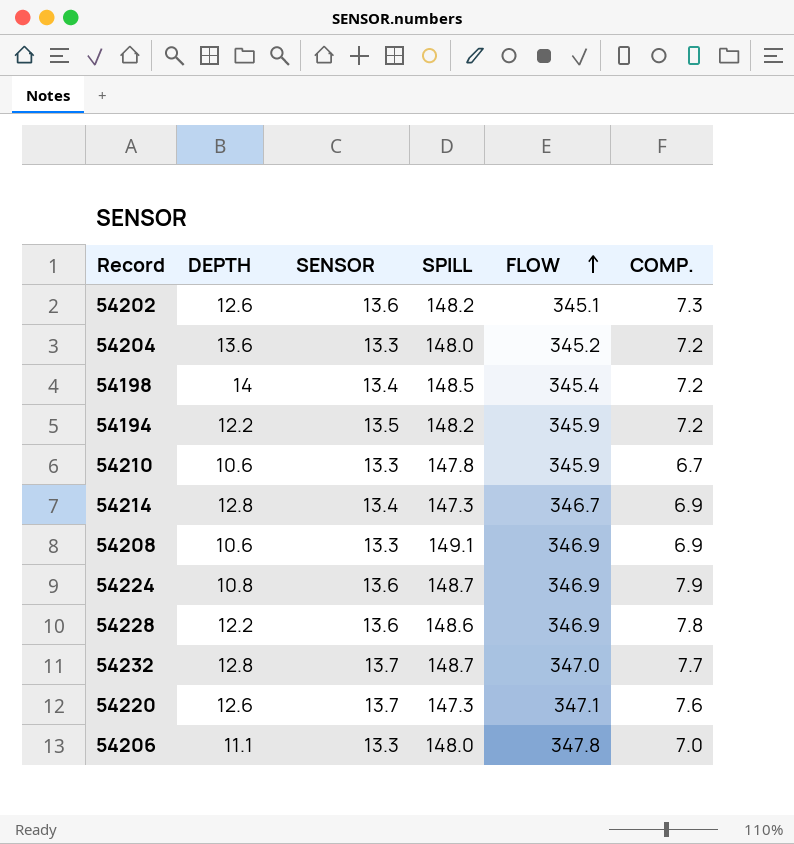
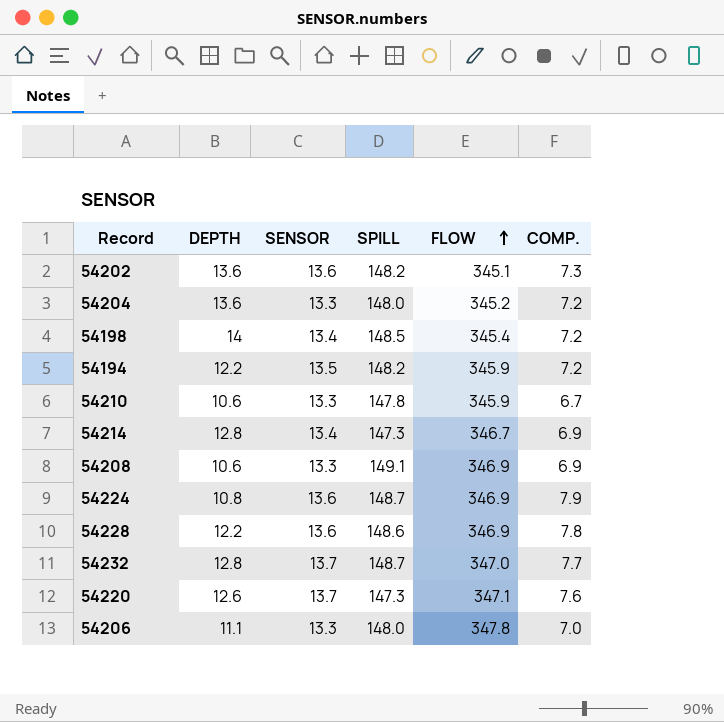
54202 | DEPTH: 12.6 -> 13.6

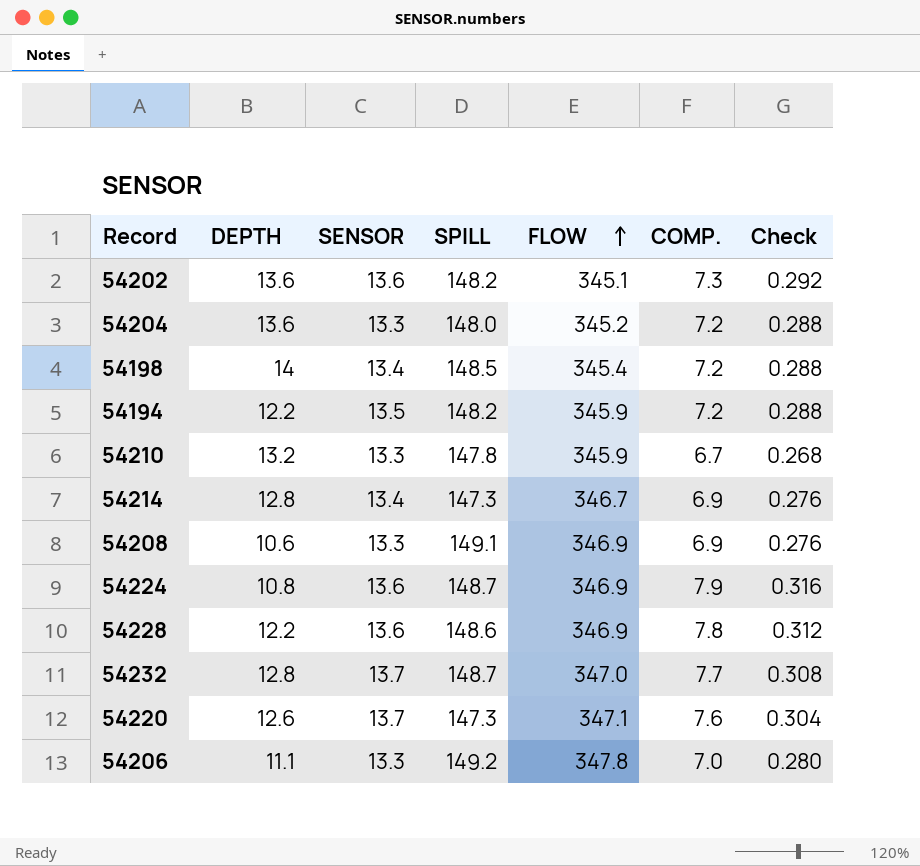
column Check | formula: none -> [COMP.] * 0.04
54210 | DEPTH: 10.6 -> 13.2
54206 | SPILL: 148.0 -> 149.2

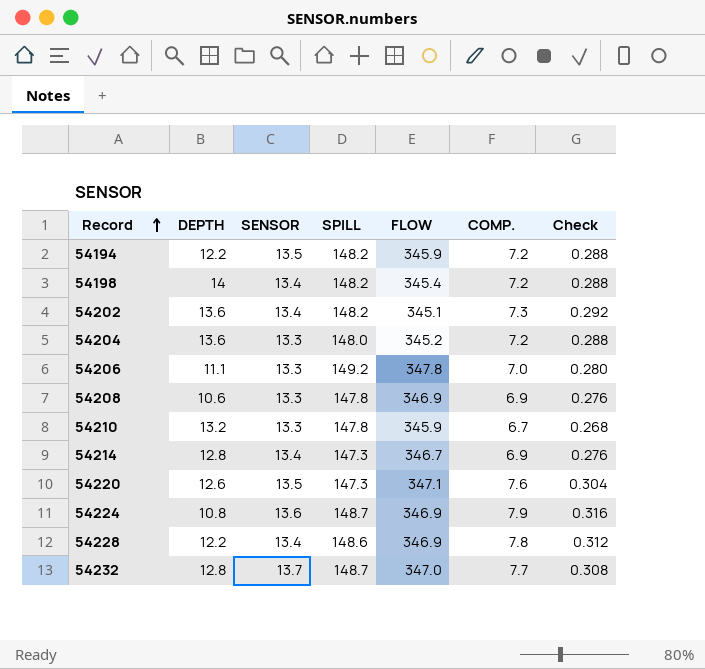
row order: FLOW ascending -> Record ascending
54198 | SPILL: 148.5 -> 148.2
54202 | SENSOR: 13.6 -> 13.4
54208 | SPILL: 149.1 -> 147.8
54220 | SENSOR: 13.7 -> 13.5
54228 | SENSOR: 13.6 -> 13.4

